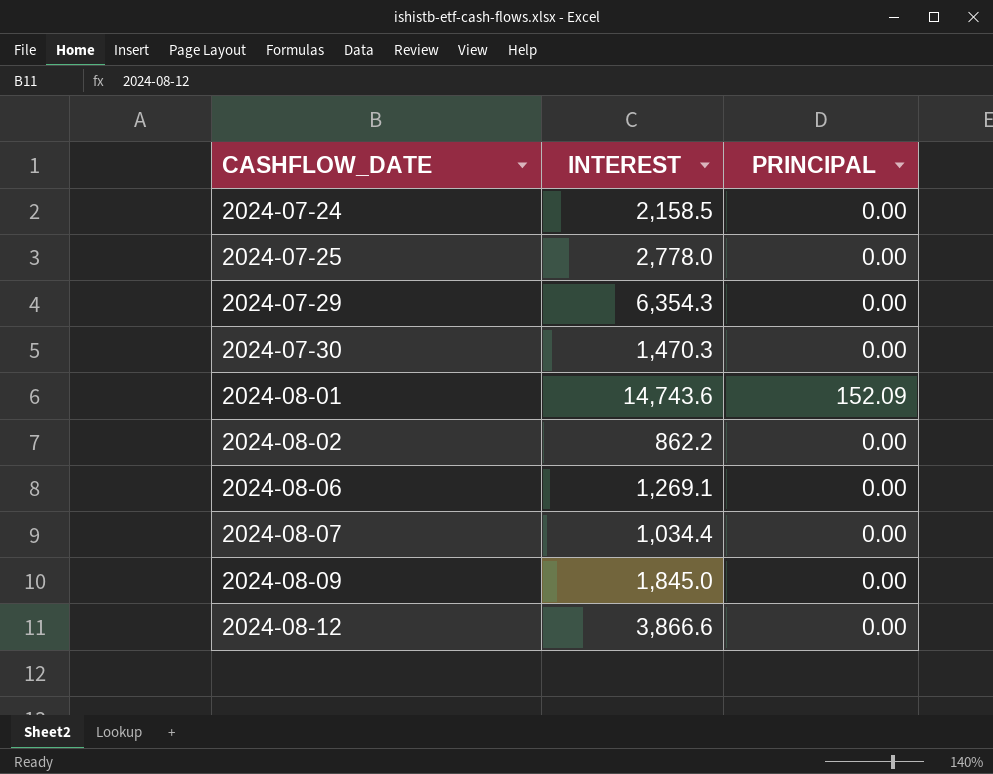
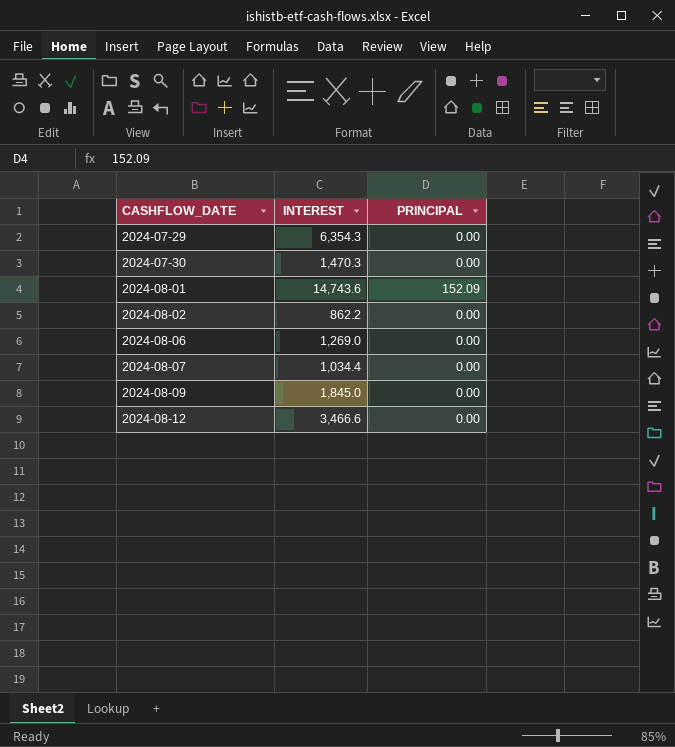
row 2024-07-24: 2,158.5 | 0.00 -> none
row 2024-07-25: 2,778.0 | 0.00 -> none
2024-08-06 | INTEREST: 1,269.1 -> 1,269.0
2024-08-12 | INTEREST: 3,866.6 -> 3,466.6

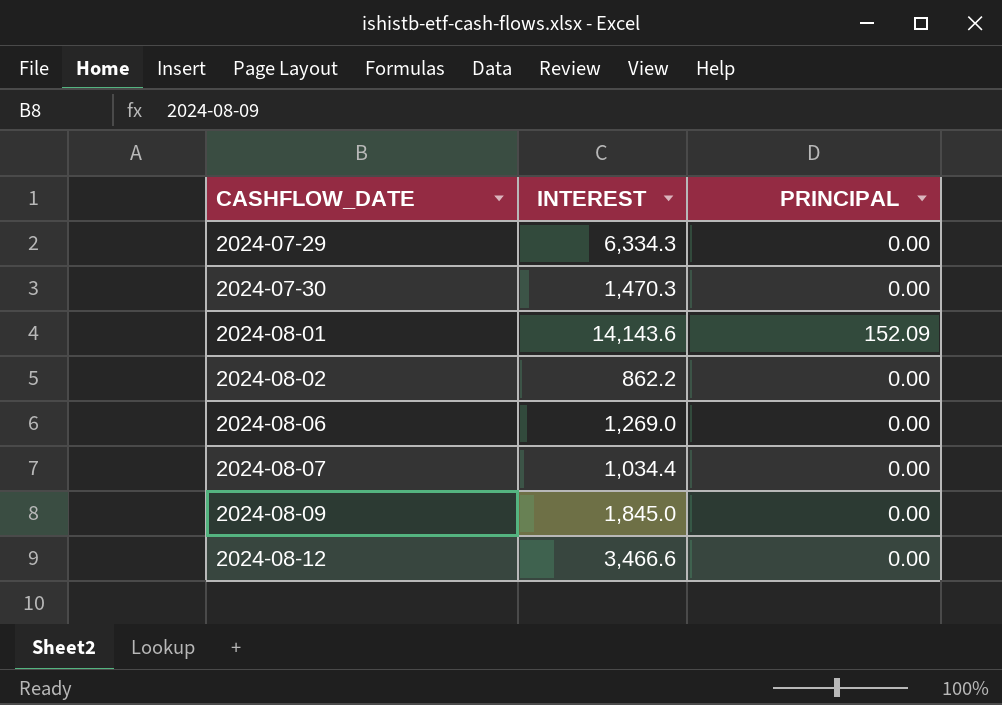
2024-07-29 | INTEREST: 6,354.3 -> 6,334.3
2024-08-01 | INTEREST: 14,743.6 -> 14,143.6

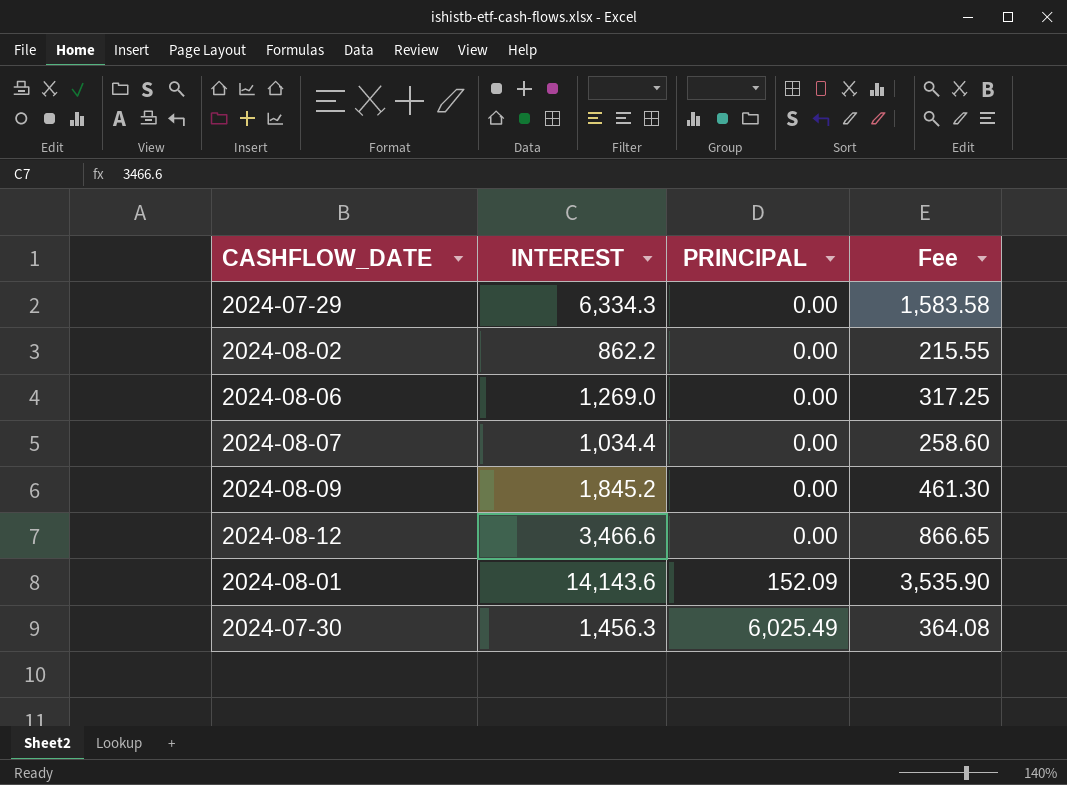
row order: CASHFLOW_DATE ascending -> PRINCIPAL ascending
column Fee | formula: none -> [INTEREST] * 0.25
2024-08-09 | INTEREST: 1,845.0 -> 1,845.2
2024-07-30 | INTEREST: 1,470.3 -> 1,456.3
2024-07-30 | PRINCIPAL: 0.00 -> 6,025.49

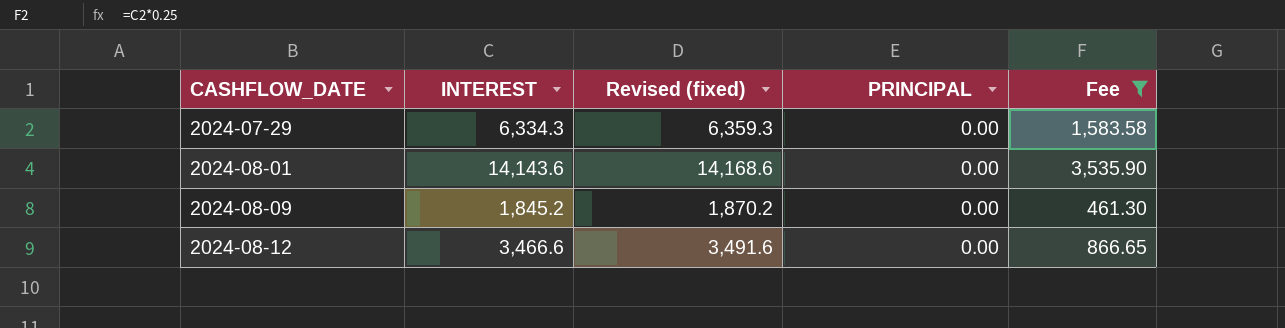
filter: none -> Fee >= 461.30
row order: PRINCIPAL ascending -> CASHFLOW_DATE ascending
column Revised (fixed) | formula: none -> [INTEREST] + 25
2024-08-01 | PRINCIPAL: 152.09 -> 0.00

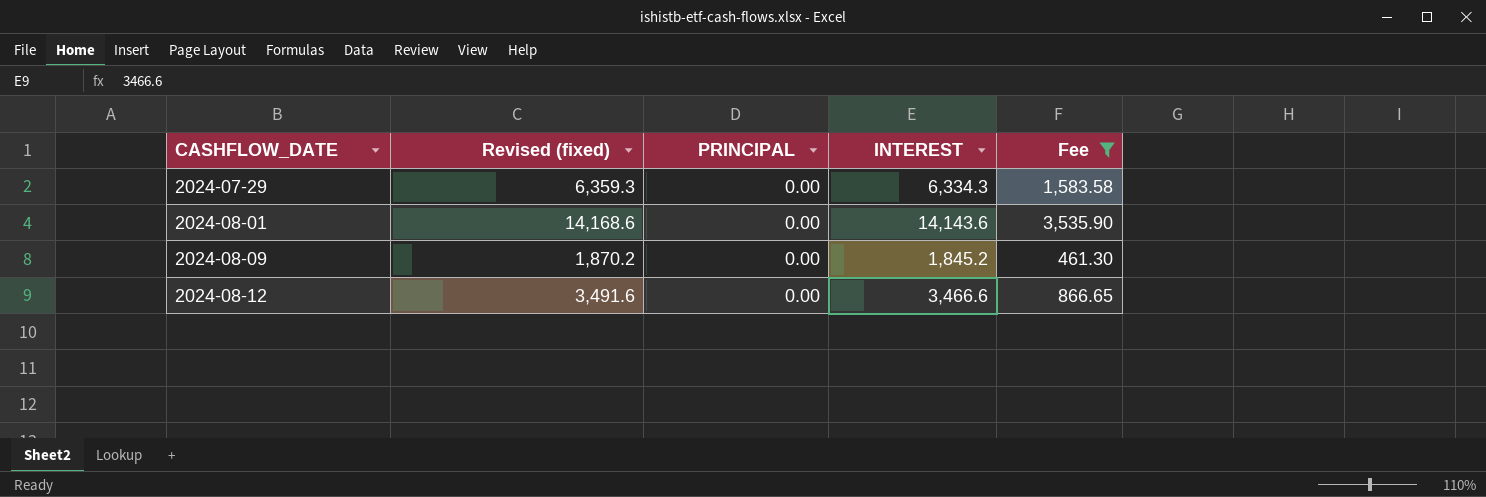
column INTEREST | position: 2 -> 4

